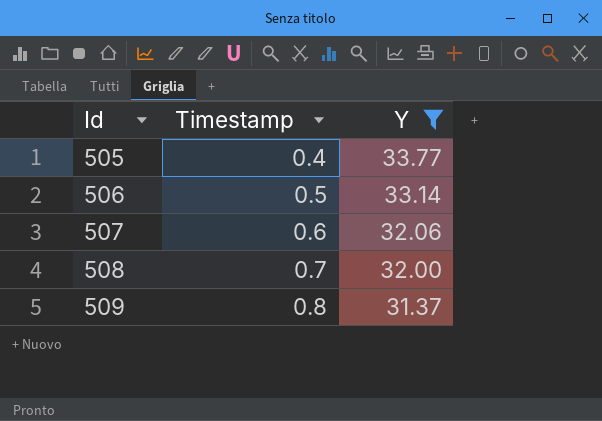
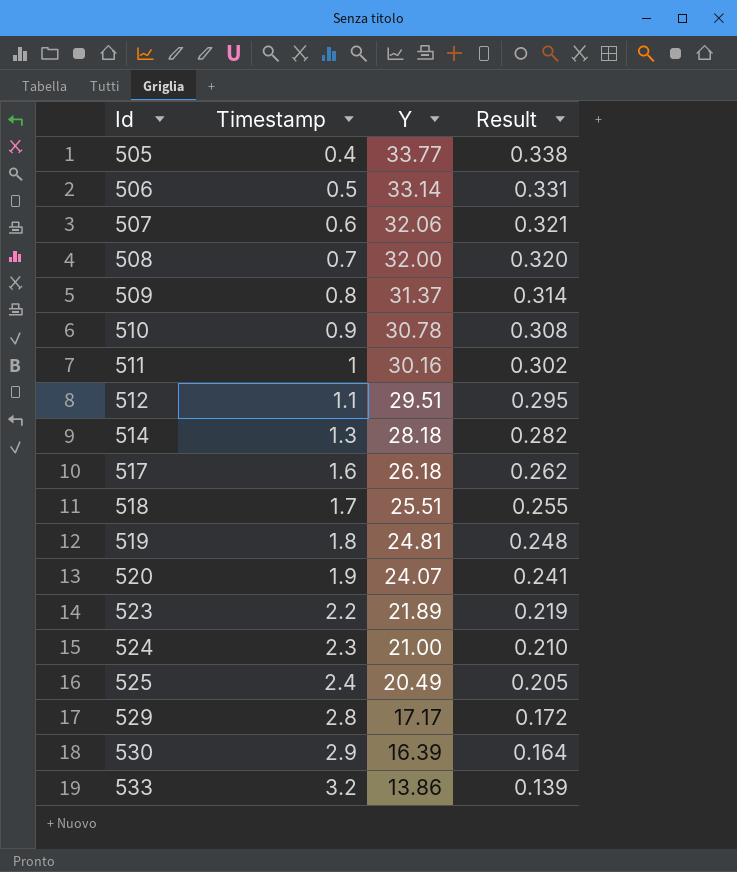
filter: Y >= 31.37 -> none
column Result | formula: none -> [Y] * 0.01

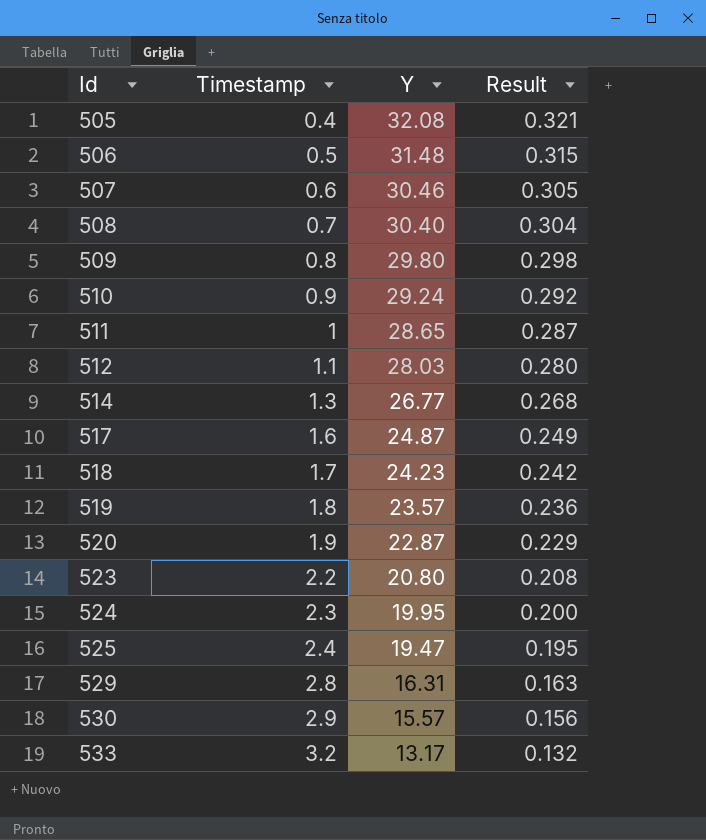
505 | Y: 33.77 -> 32.08
505 | Result: 0.338 -> 0.321
506 | Y: 33.14 -> 31.48
506 | Result: 0.331 -> 0.315
507 | Y: 32.06 -> 30.46
507 | Result: 0.321 -> 0.305
508 | Y: 32.00 -> 30.40
508 | Result: 0.320 -> 0.304
509 | Y: 31.37 -> 29.80
509 | Result: 0.314 -> 0.298
510 | Y: 30.78 -> 29.24
510 | Result: 0.308 -> 0.292
511 | Y: 30.16 -> 28.65
511 | Result: 0.302 -> 0.287
512 | Y: 29.51 -> 28.03
512 | Result: 0.295 -> 0.280
514 | Y: 28.18 -> 26.77
514 | Result: 0.282 -> 0.268
517 | Y: 26.18 -> 24.87
517 | Result: 0.262 -> 0.249
518 | Y: 25.51 -> 24.23
518 | Result: 0.255 -> 0.242
519 | Y: 24.81 -> 23.57
519 | Result: 0.248 -> 0.236
520 | Y: 24.07 -> 22.87
520 | Result: 0.241 -> 0.229
523 | Y: 21.89 -> 20.80
523 | Result: 0.219 -> 0.208
524 | Y: 21.00 -> 19.95
524 | Result: 0.210 -> 0.200
525 | Y: 20.49 -> 19.47
525 | Result: 0.205 -> 0.195
529 | Y: 17.17 -> 16.31
529 | Result: 0.172 -> 0.163
530 | Y: 16.39 -> 15.57
530 | Result: 0.164 -> 0.156
533 | Y: 13.86 -> 13.17
533 | Result: 0.139 -> 0.132

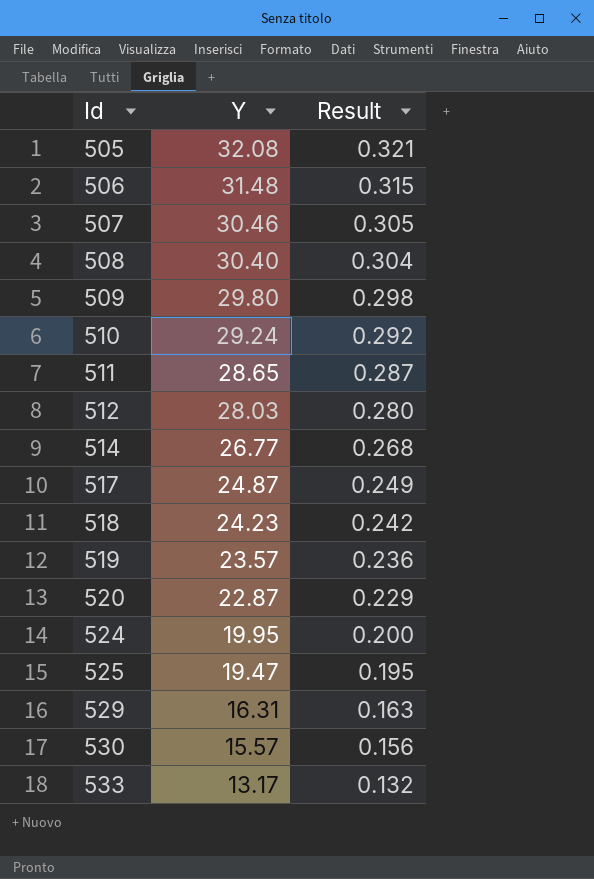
column Timestamp | position: 2 -> none
row 523: 2.2 | 20.80 | 0.208 -> none

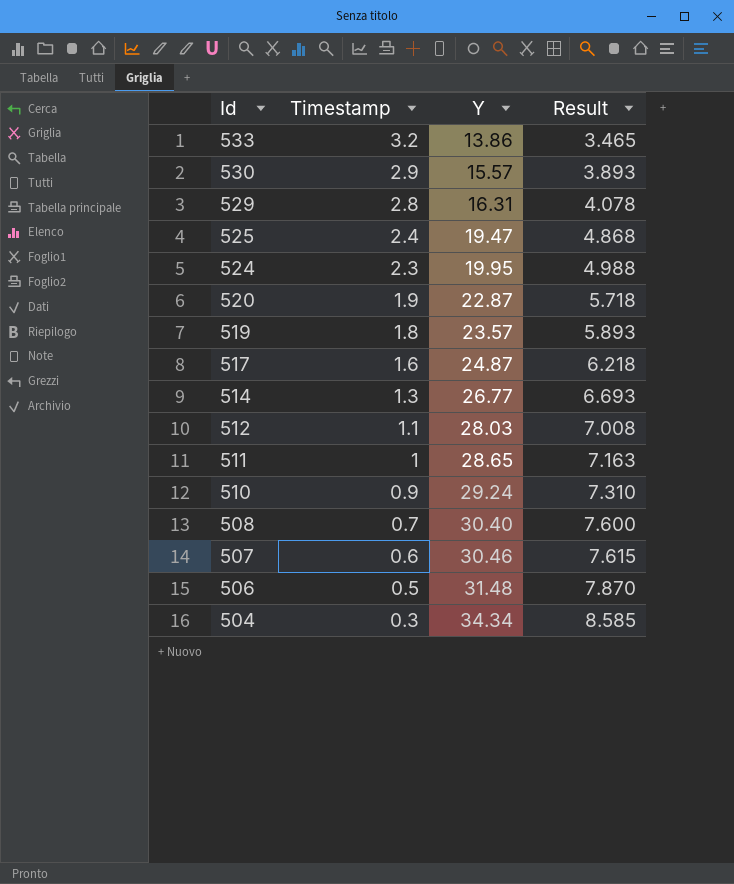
row order: Id ascending -> Id descending
column Timestamp | position: none -> 2
column Result | formula: [Y] * 0.01 -> [Y] * 0.25
row 505: 32.08 | 0.321 -> none
row 509: 29.80 | 0.298 -> none
row 518: 24.23 | 0.242 -> none
533 | Y: 13.17 -> 13.86
row 504: none -> 0.3 | 34.34 | 8.585

